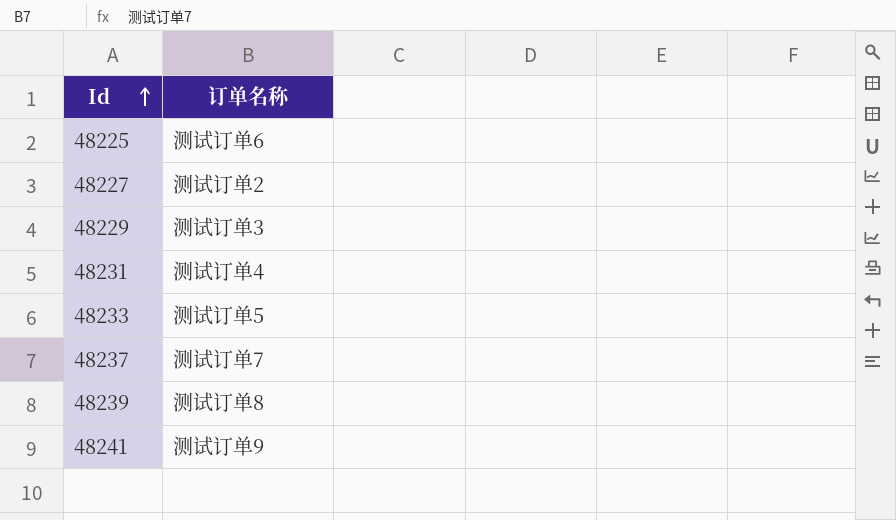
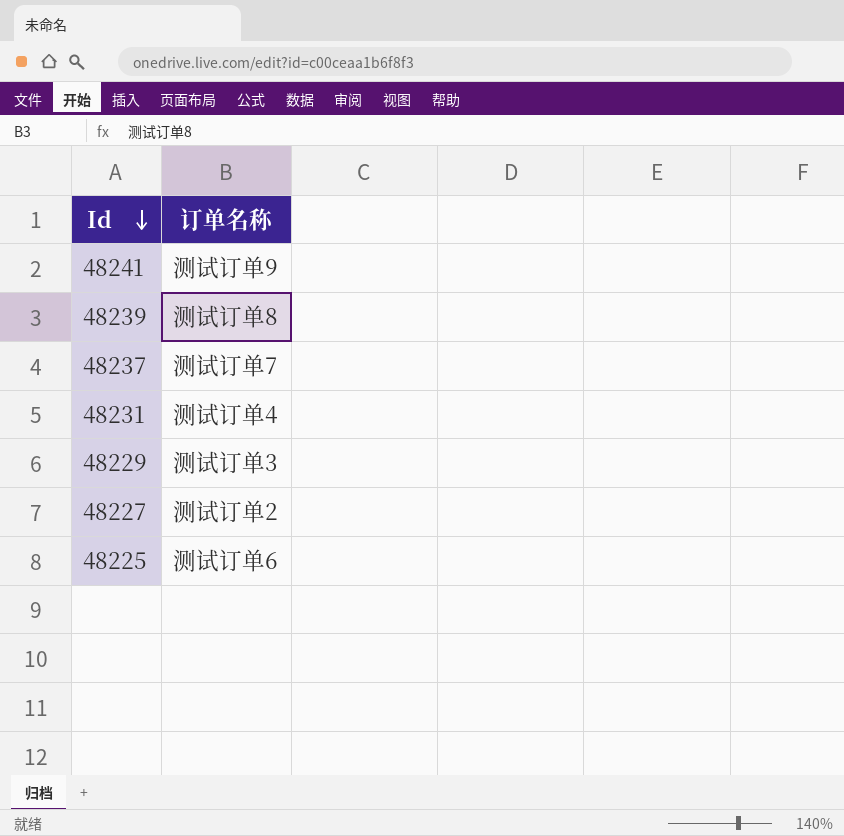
row order: Id ascending -> Id descending
row 48233: 测试订单5 -> none

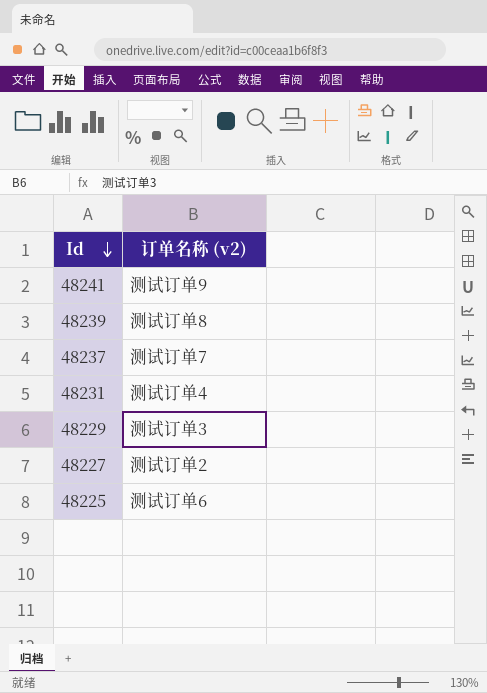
column name: 订单名称 -> 订单名称 (v2)

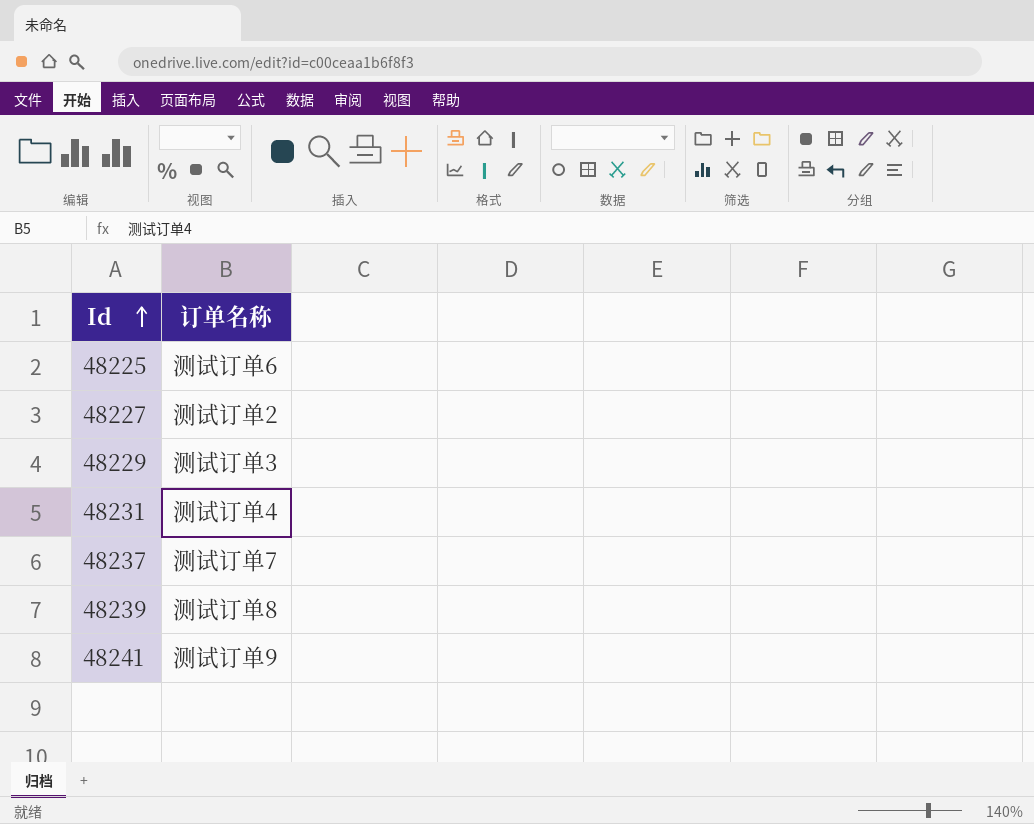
row order: Id descending -> Id ascending
column name: 订单名称 (v2) -> 订单名称

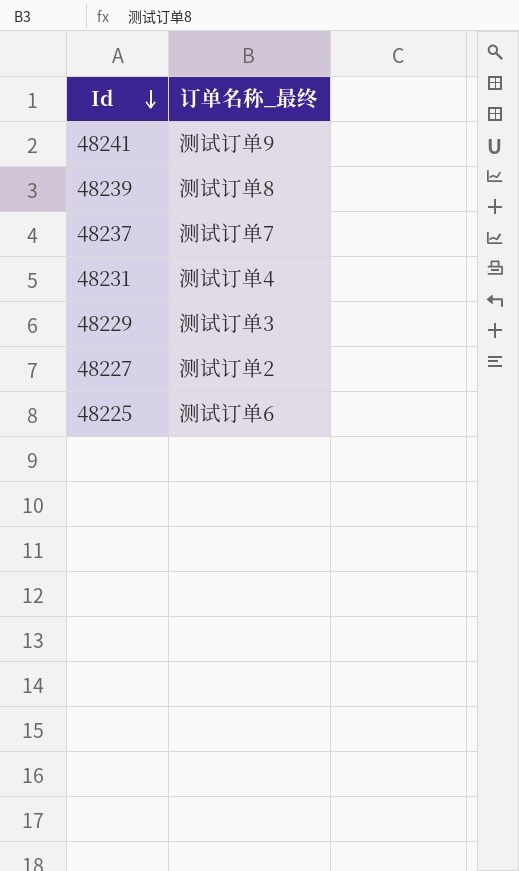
row order: Id ascending -> Id descending
column name: 订单名称 -> 订单名称_最终

